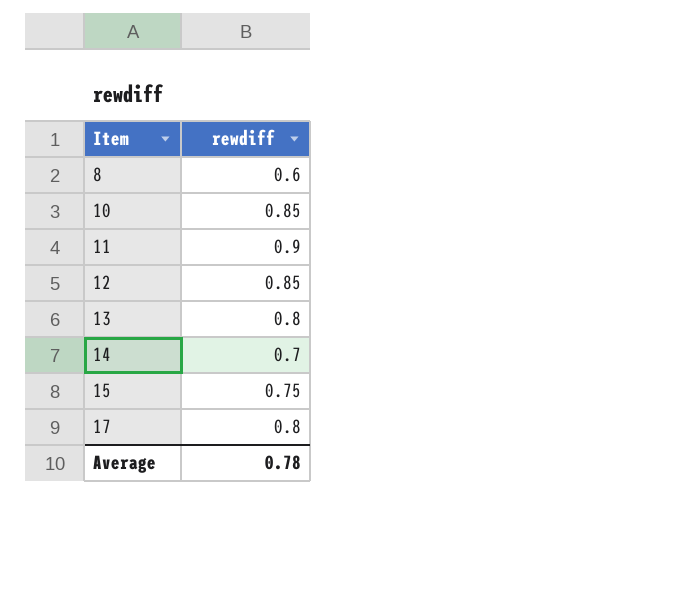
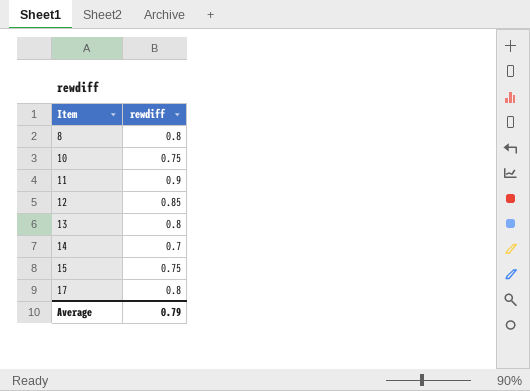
8 | rewdiff: 0.6 -> 0.8
10 | rewdiff: 0.85 -> 0.75
Average | rewdiff: 0.78 -> 0.79

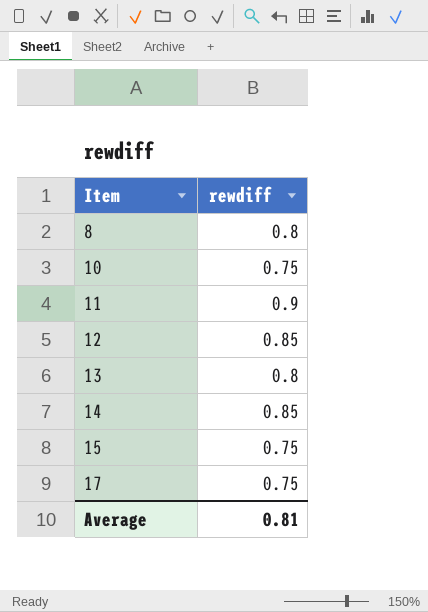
14 | rewdiff: 0.7 -> 0.85
17 | rewdiff: 0.8 -> 0.75
Average | rewdiff: 0.79 -> 0.81

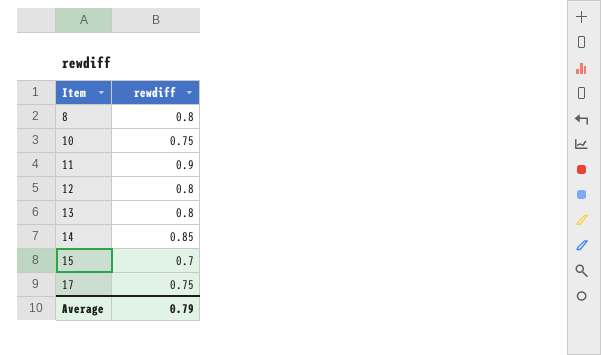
12 | rewdiff: 0.85 -> 0.8
15 | rewdiff: 0.75 -> 0.7
Average | rewdiff: 0.81 -> 0.79

